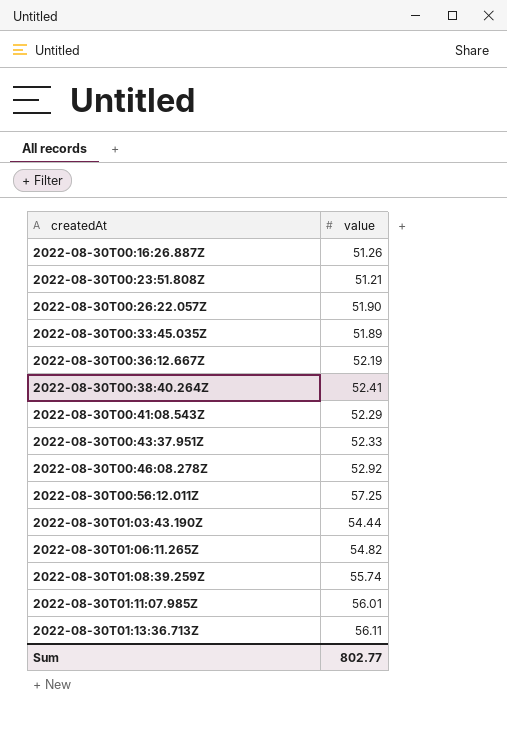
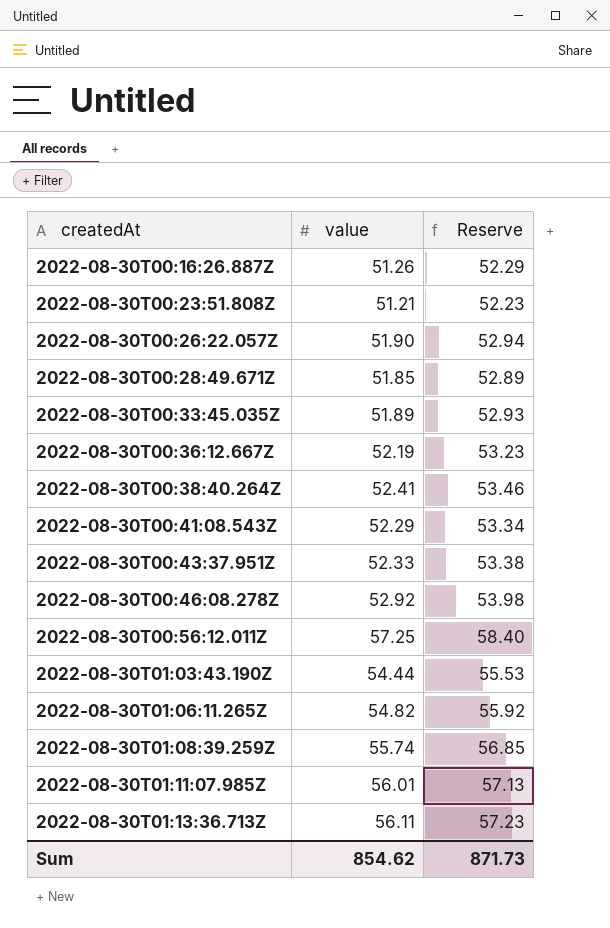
column Reserve | formula: none -> [value] * 1.02
row 2022-08-30T00:28:49.671Z: none -> 51.85 | 52.89
Sum | value: 802.77 -> 854.62

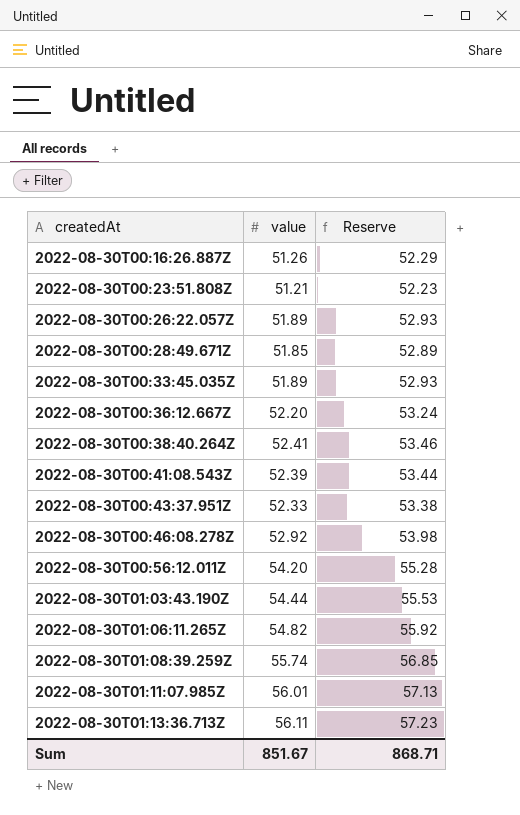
2022-08-30T00:26:22.057Z | value: 51.90 -> 51.89
2022-08-30T00:26:22.057Z | Reserve: 52.94 -> 52.93
2022-08-30T00:36:12.667Z | value: 52.19 -> 52.20
2022-08-30T00:36:12.667Z | Reserve: 53.23 -> 53.24
2022-08-30T00:41:08.543Z | value: 52.29 -> 52.39
2022-08-30T00:41:08.543Z | Reserve: 53.34 -> 53.44
2022-08-30T00:56:12.011Z | value: 57.25 -> 54.20
2022-08-30T00:56:12.011Z | Reserve: 58.40 -> 55.28
Sum | value: 854.62 -> 851.67
Sum | Reserve: 871.73 -> 868.71

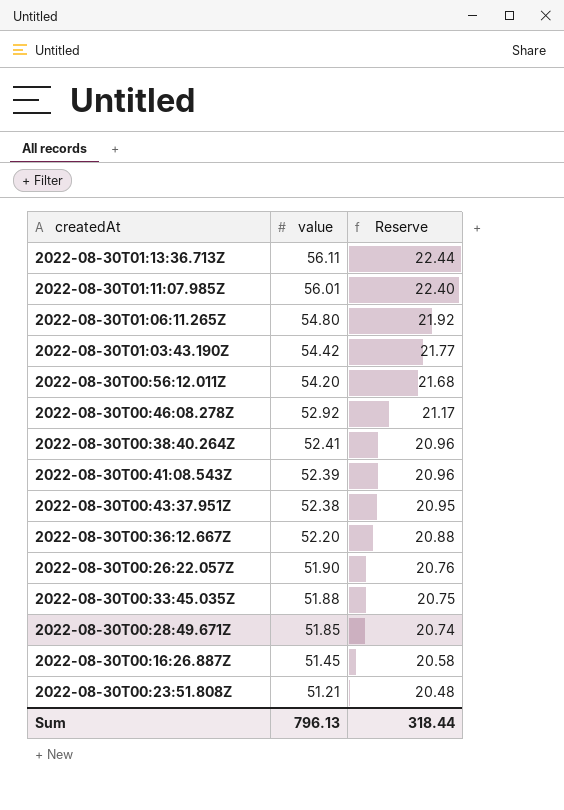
row order: createdAt ascending -> value descending
column Reserve | formula: [value] * 1.02 -> [value] * 0.4
row 2022-08-30T01:08:39.259Z: 55.74 | 56.85 -> none
2022-08-30T01:06:11.265Z | value: 54.82 -> 54.80
2022-08-30T01:03:43.190Z | value: 54.44 -> 54.42
2022-08-30T00:43:37.951Z | value: 52.33 -> 52.38
2022-08-30T00:26:22.057Z | value: 51.89 -> 51.90
2022-08-30T00:33:45.035Z | value: 51.89 -> 51.88
2022-08-30T00:16:26.887Z | value: 51.26 -> 51.45
Sum | value: 851.67 -> 796.13
Sum | Reserve: 868.71 -> 318.44

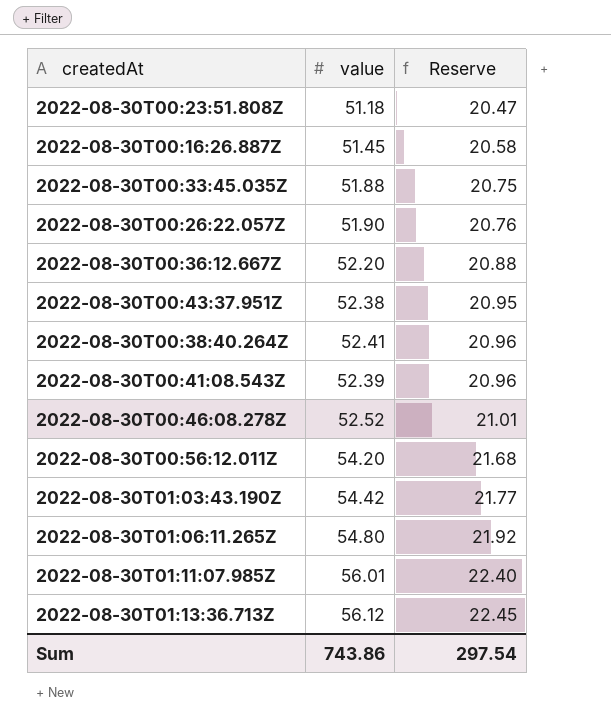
row order: value descending -> Reserve ascending
row 2022-08-30T00:28:49.671Z: 51.85 | 20.74 -> none
2022-08-30T00:23:51.808Z | value: 51.21 -> 51.18
2022-08-30T00:23:51.808Z | Reserve: 20.48 -> 20.47
2022-08-30T00:46:08.278Z | value: 52.92 -> 52.52
2022-08-30T00:46:08.278Z | Reserve: 21.17 -> 21.01
2022-08-30T01:13:36.713Z | value: 56.11 -> 56.12
2022-08-30T01:13:36.713Z | Reserve: 22.44 -> 22.45
Sum | value: 796.13 -> 743.86
Sum | Reserve: 318.44 -> 297.54

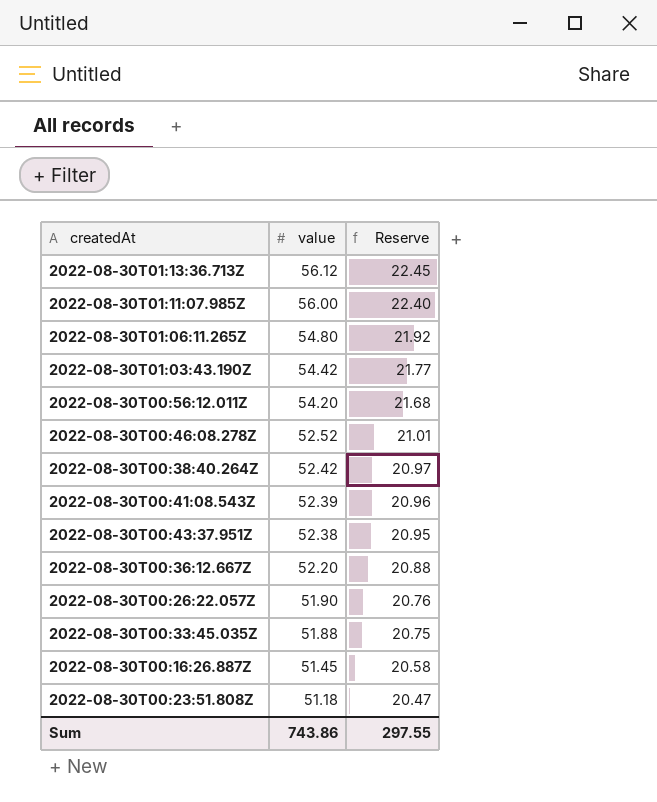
row order: Reserve ascending -> value descending
2022-08-30T01:11:07.985Z | value: 56.01 -> 56.00
2022-08-30T00:38:40.264Z | value: 52.41 -> 52.42
2022-08-30T00:38:40.264Z | Reserve: 20.96 -> 20.97
Sum | Reserve: 297.54 -> 297.55

